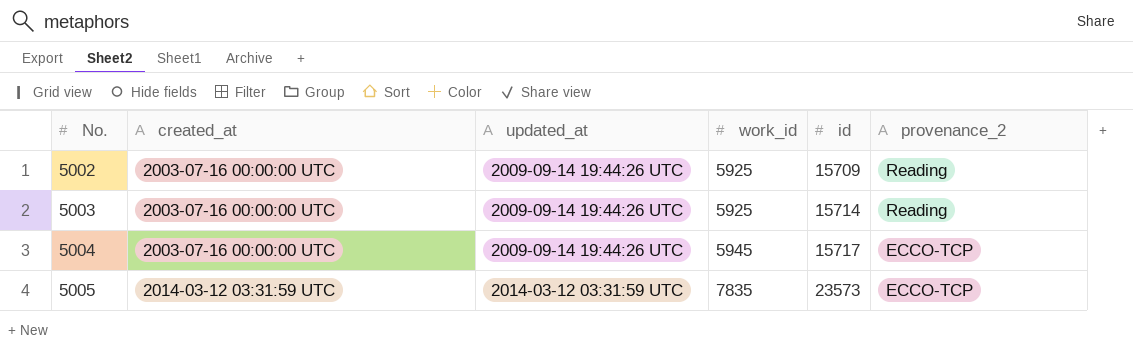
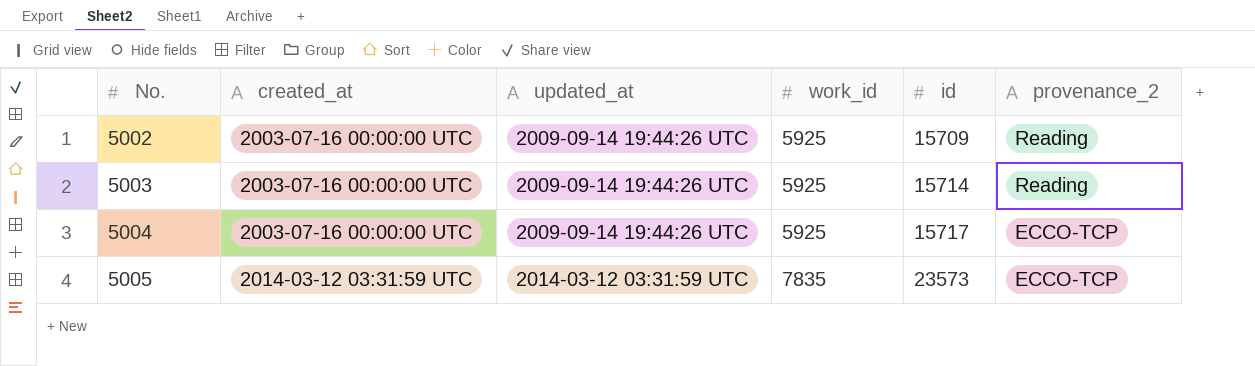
5004 | work_id: 5945 -> 5925

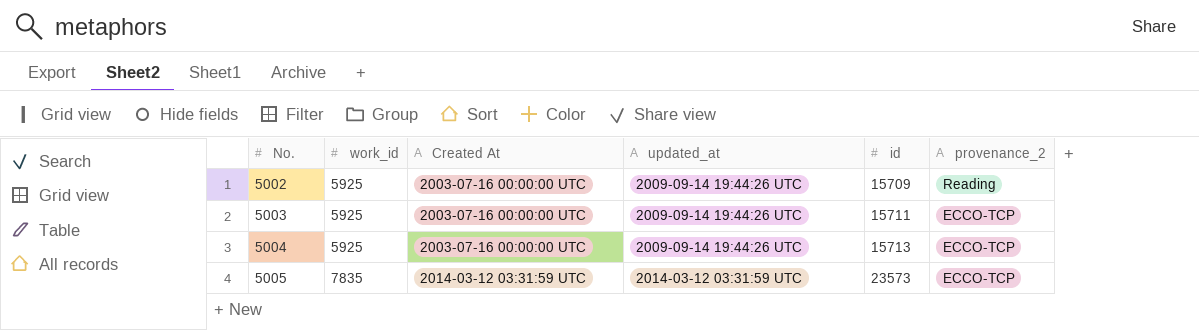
column work_id | position: 4 -> 2
column name: created_at -> Created At
5003 | id: 15714 -> 15711
5003 | provenance_2: Reading -> ECCO-TCP
5004 | id: 15717 -> 15713

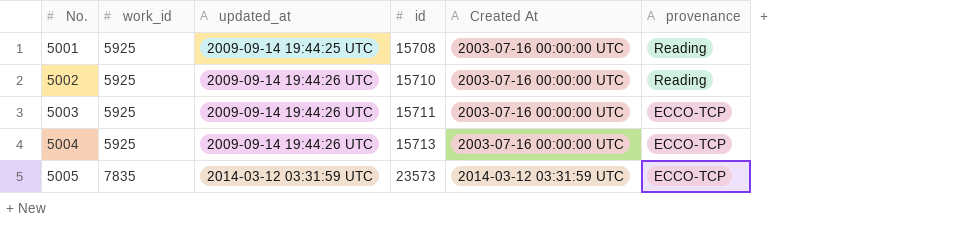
column Created At | position: 3 -> 5
column name: provenance_2 -> provenance
row 5001: none -> 5925 | 2009-09-14 19:44:25 UTC | 15708 | 2003-07-16 00:00:00 UTC | Reading
5002 | id: 15709 -> 15710

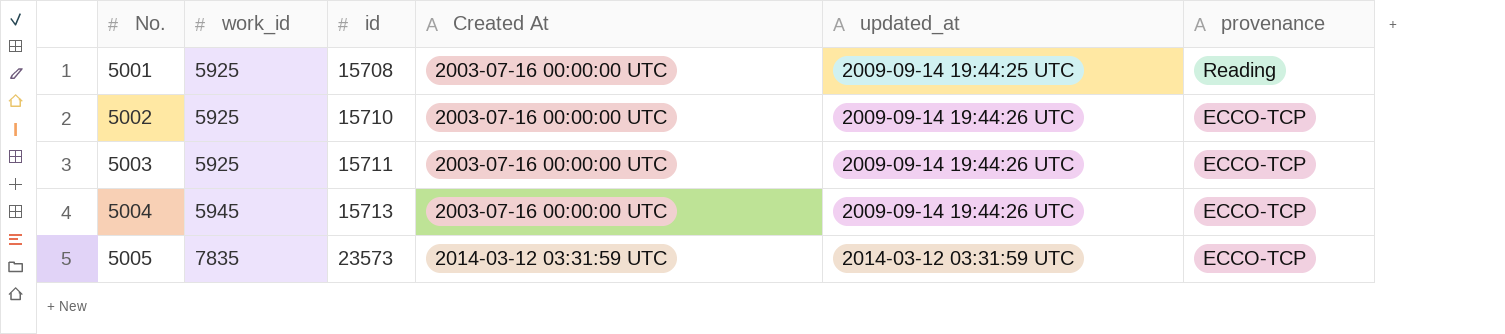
column updated_at | position: 3 -> 5
5002 | provenance: Reading -> ECCO-TCP
5004 | work_id: 5925 -> 5945

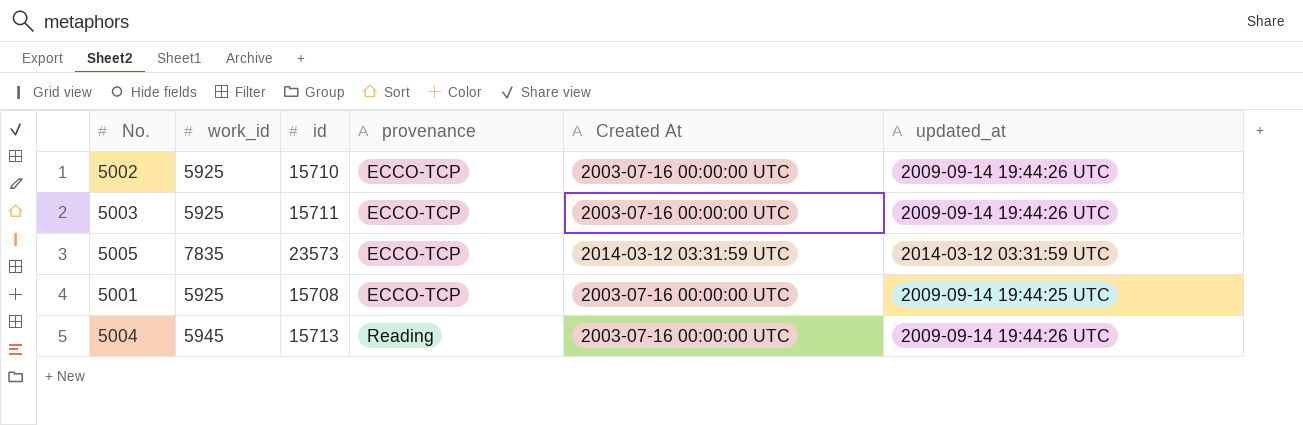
row order: No. ascending -> provenance ascending
column provenance | position: 6 -> 4
5001 | provenance: Reading -> ECCO-TCP
5004 | provenance: ECCO-TCP -> Reading

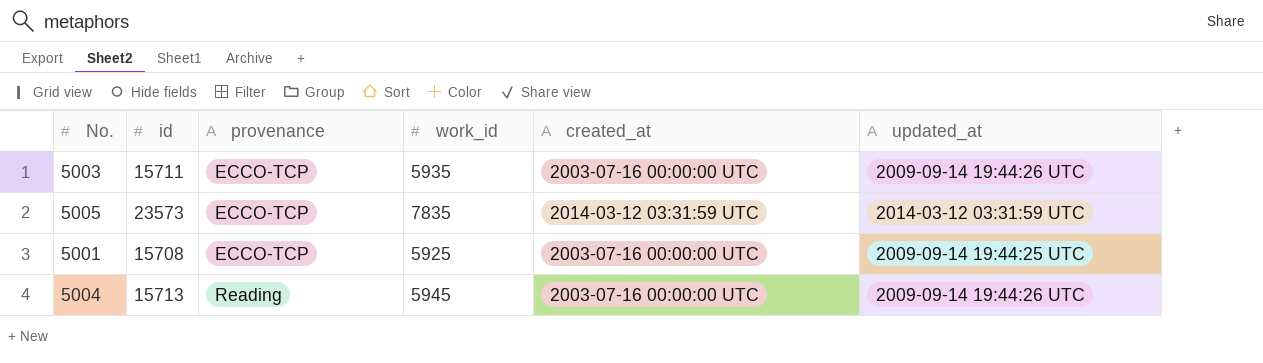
column work_id | position: 2 -> 4
column name: Created At -> created_at
row 5002: 5925 | 15710 | ECCO-TCP | 2003-07-16 00:00:00 UTC | 2009-09-14 19:44:26 UTC -> none
5003 | work_id: 5925 -> 5935

